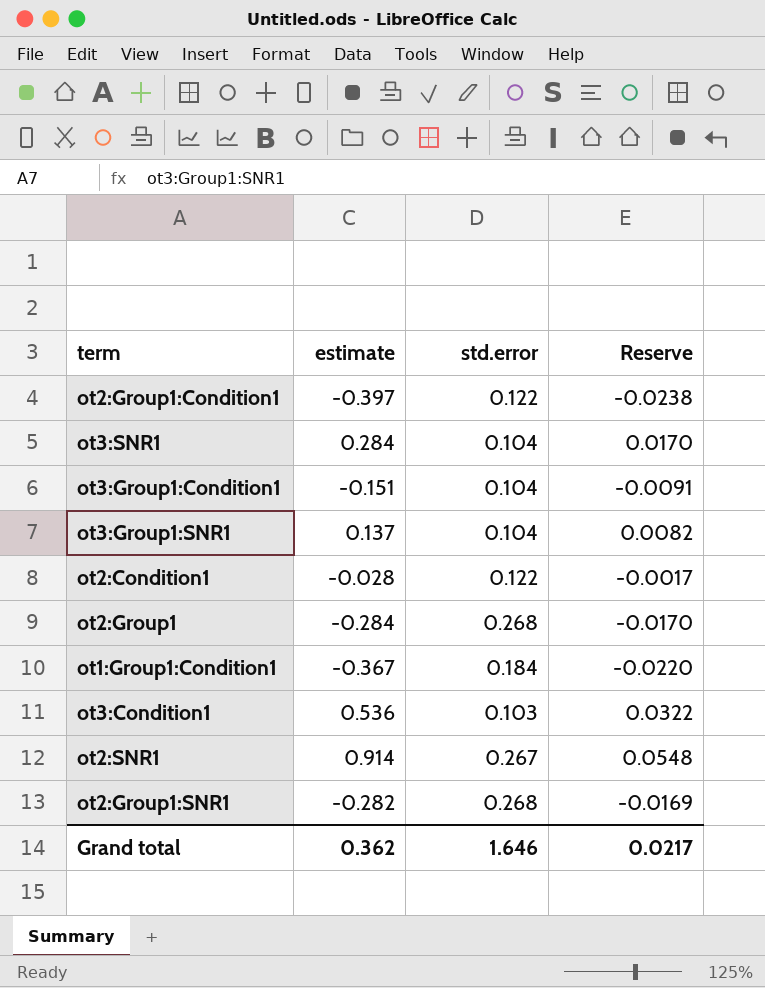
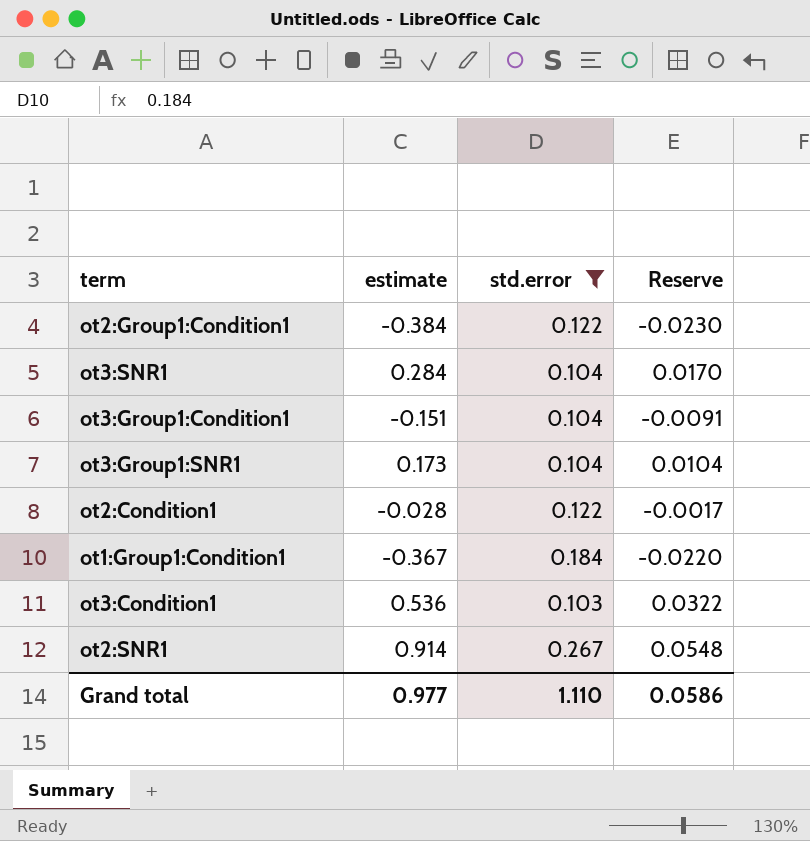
filter: none -> std.error != 0.268
ot2:Group1:Condition1 | estimate: -0.397 -> -0.384
ot2:Group1:Condition1 | Reserve: -0.0238 -> -0.0230
ot3:Group1:SNR1 | estimate: 0.137 -> 0.173
ot3:Group1:SNR1 | Reserve: 0.0082 -> 0.0104
Grand total | estimate: 0.362 -> 0.977
Grand total | std.error: 1.646 -> 1.110
Grand total | Reserve: 0.0217 -> 0.0586

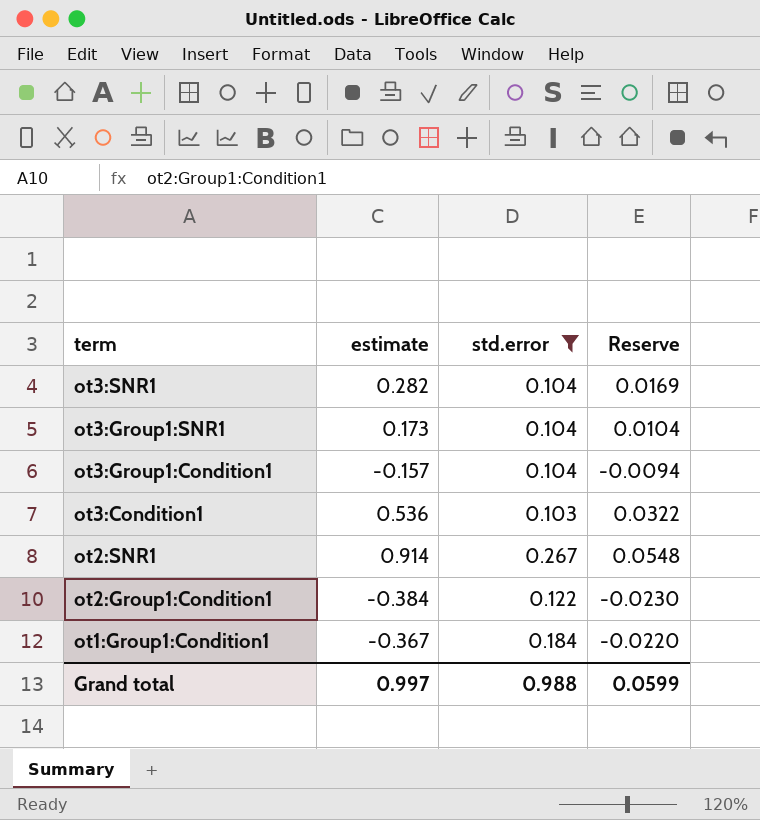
row order: none -> term descending
row ot2:Condition1: -0.028 | 0.122 | -0.0017 -> none
ot3:SNR1 | estimate: 0.284 -> 0.282
ot3:SNR1 | Reserve: 0.0170 -> 0.0169
ot3:Group1:Condition1 | estimate: -0.151 -> -0.157
ot3:Group1:Condition1 | Reserve: -0.0091 -> -0.0094
Grand total | estimate: 0.977 -> 0.997
Grand total | std.error: 1.110 -> 0.988
Grand total | Reserve: 0.0586 -> 0.0599

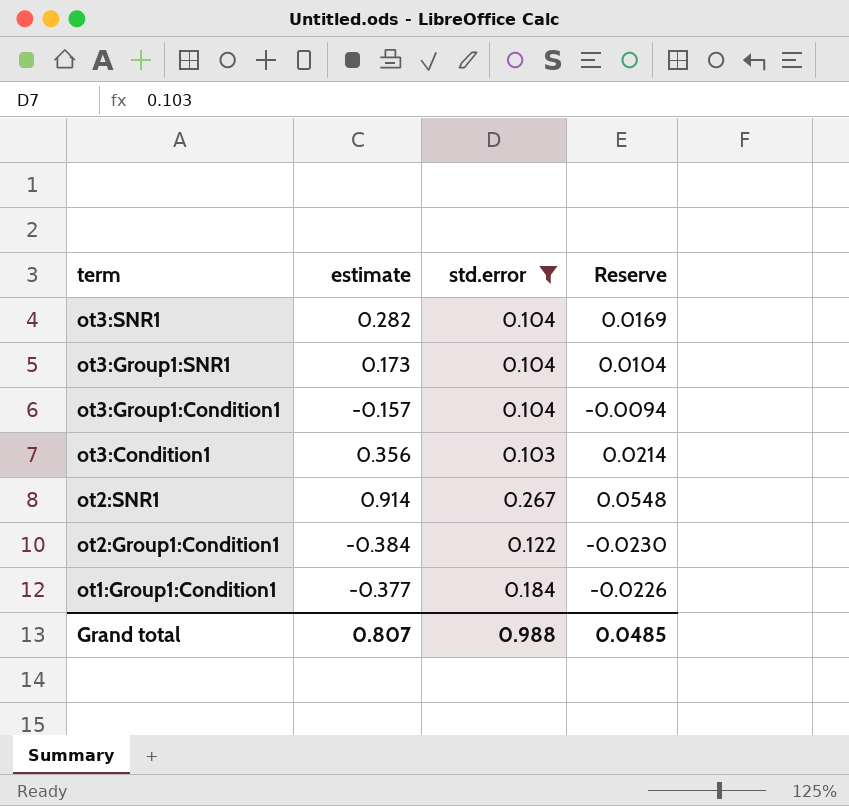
ot3:Condition1 | estimate: 0.536 -> 0.356
ot3:Condition1 | Reserve: 0.0322 -> 0.0214
ot1:Group1:Condition1 | estimate: -0.367 -> -0.377
ot1:Group1:Condition1 | Reserve: -0.0220 -> -0.0226
Grand total | estimate: 0.997 -> 0.807
Grand total | Reserve: 0.0599 -> 0.0485

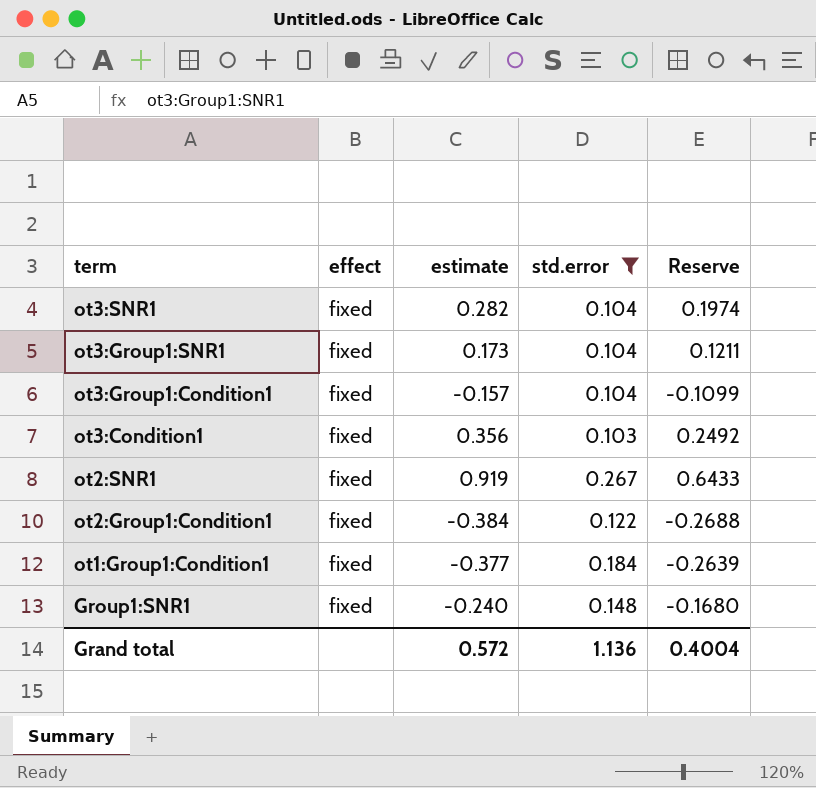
column effect | position: none -> 2
column Reserve | formula: [estimate] * 0.06 -> [estimate] * 0.7
ot2:SNR1 | estimate: 0.914 -> 0.919
row Group1:SNR1: none -> fixed | -0.240 | 0.148 | -0.1680
Grand total | estimate: 0.807 -> 0.572
Grand total | std.error: 0.988 -> 1.136
Grand total | Reserve: 0.0485 -> 0.4004

